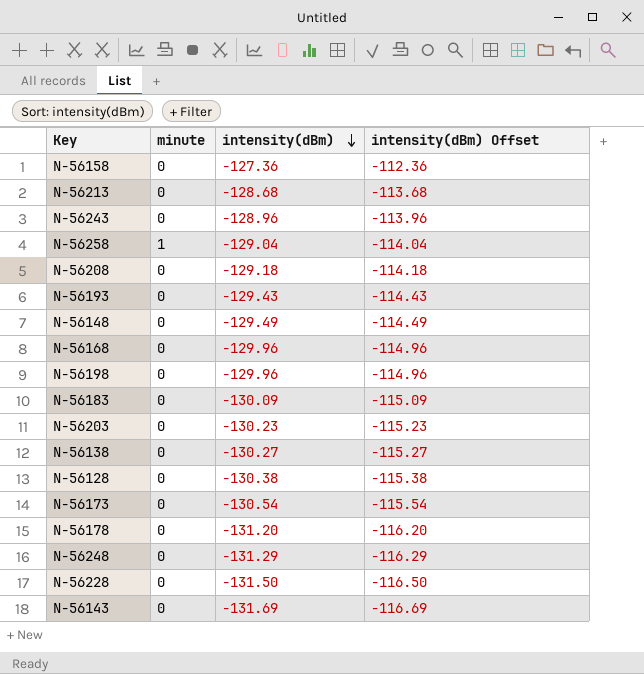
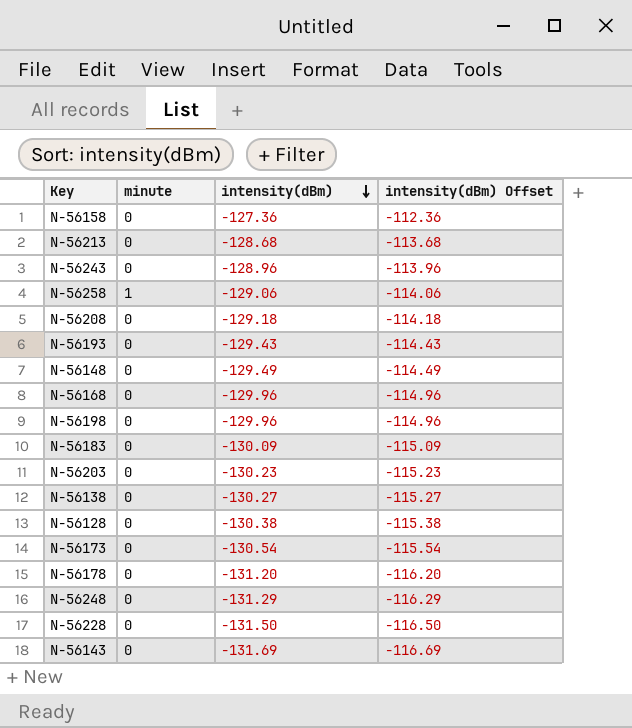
N-56258 | intensity(dBm): -129.04 -> -129.06
N-56258 | intensity(dBm) Offset: -114.04 -> -114.06

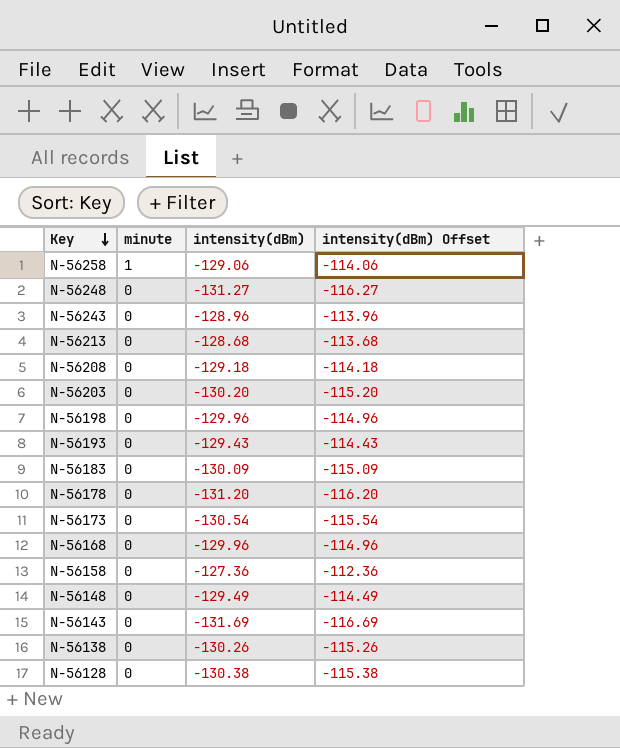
row order: intensity(dBm) descending -> Key descending
row N-56228: 0 | -131.50 | -116.50 -> none
N-56248 | intensity(dBm): -131.29 -> -131.27
N-56248 | intensity(dBm) Offset: -116.29 -> -116.27
N-56203 | intensity(dBm): -130.23 -> -130.20
N-56203 | intensity(dBm) Offset: -115.23 -> -115.20
N-56138 | intensity(dBm): -130.27 -> -130.26
N-56138 | intensity(dBm) Offset: -115.27 -> -115.26

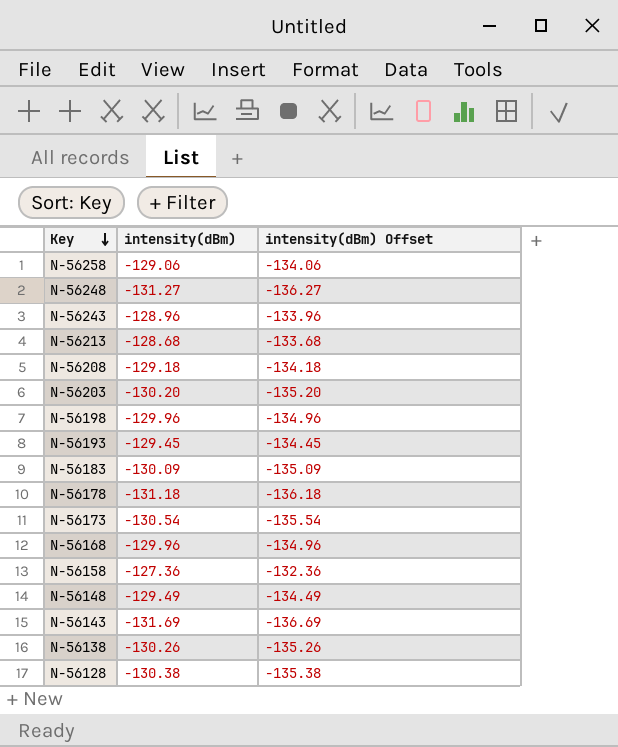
column minute | position: 2 -> none
column intensity(dBm) Offset | formula: [intensity(dBm)] + 15 -> [intensity(dBm)] - 5
N-56193 | intensity(dBm): -129.43 -> -129.45
N-56178 | intensity(dBm): -131.20 -> -131.18

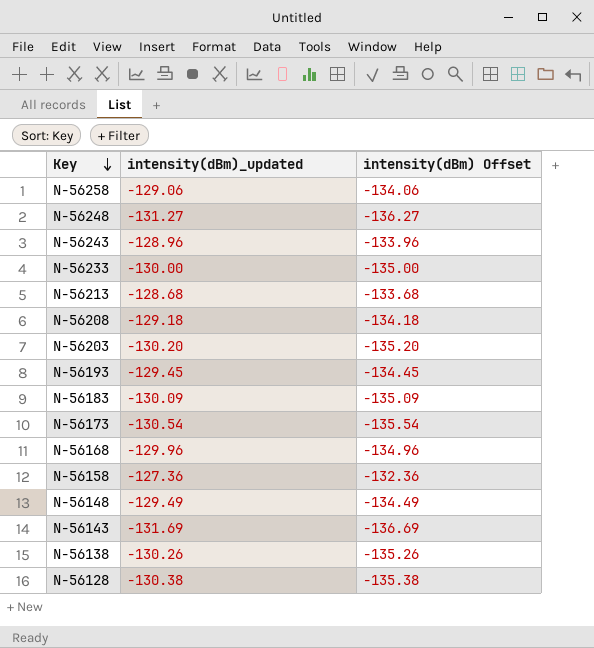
column name: intensity(dBm) -> intensity(dBm)_updated
row N-56198: -129.96 | -134.96 -> none
row N-56178: -131.18 | -136.18 -> none
row N-56233: none -> -130.00 | -135.00

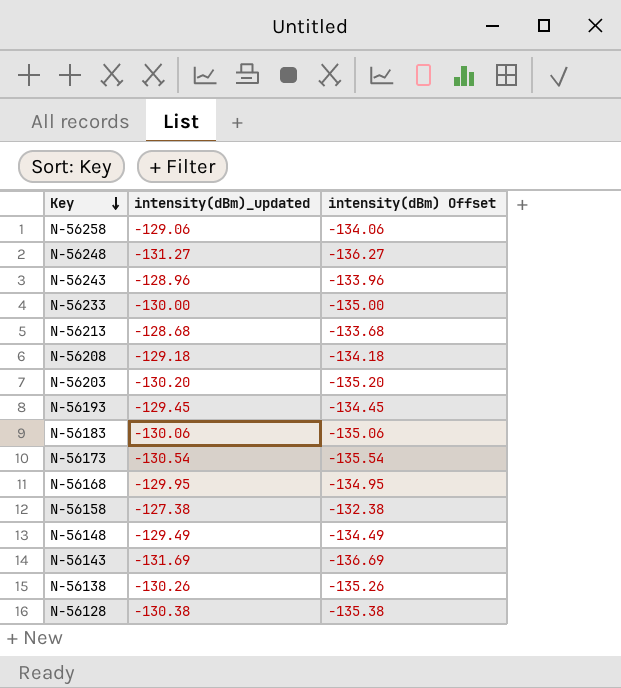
N-56183 | intensity(dBm)_updated: -130.09 -> -130.06
N-56183 | intensity(dBm) Offset: -135.09 -> -135.06
N-56168 | intensity(dBm)_updated: -129.96 -> -129.95
N-56168 | intensity(dBm) Offset: -134.96 -> -134.95
N-56158 | intensity(dBm)_updated: -127.36 -> -127.38
N-56158 | intensity(dBm) Offset: -132.36 -> -132.38

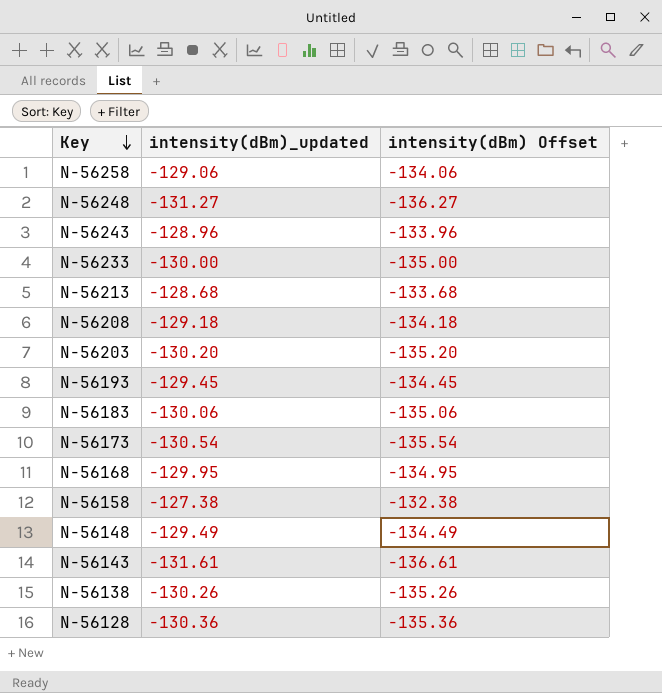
N-56143 | intensity(dBm)_updated: -131.69 -> -131.61
N-56143 | intensity(dBm) Offset: -136.69 -> -136.61
N-56128 | intensity(dBm)_updated: -130.38 -> -130.36
N-56128 | intensity(dBm) Offset: -135.38 -> -135.36

